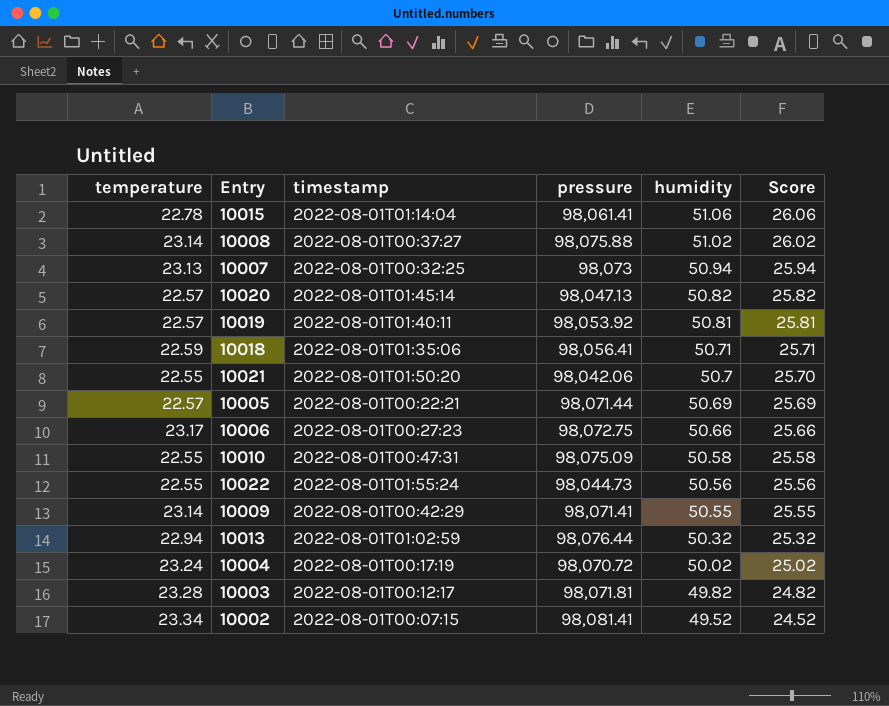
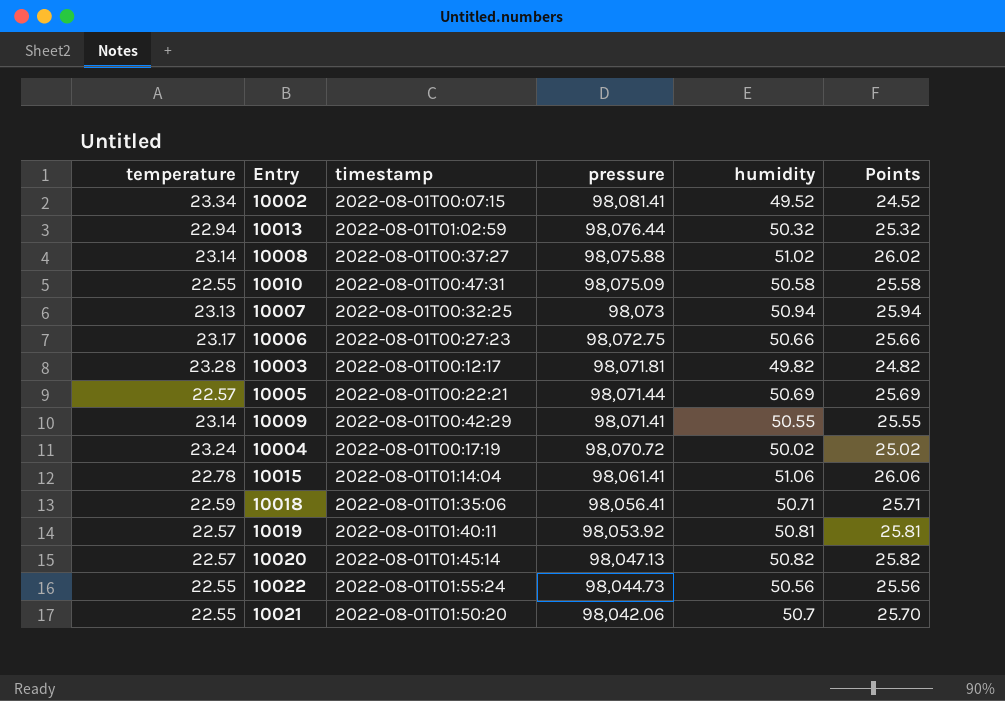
row order: humidity descending -> pressure descending
column name: Score -> Points

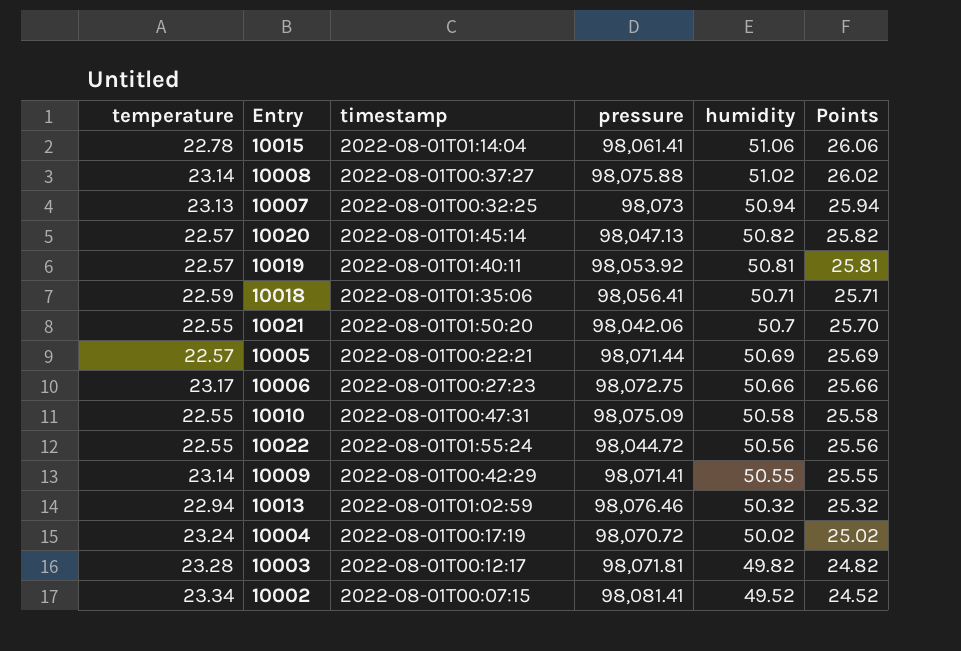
row order: pressure descending -> humidity descending
10022 | pressure: 98,044.73 -> 98,044.72
10013 | pressure: 98,076.44 -> 98,076.46

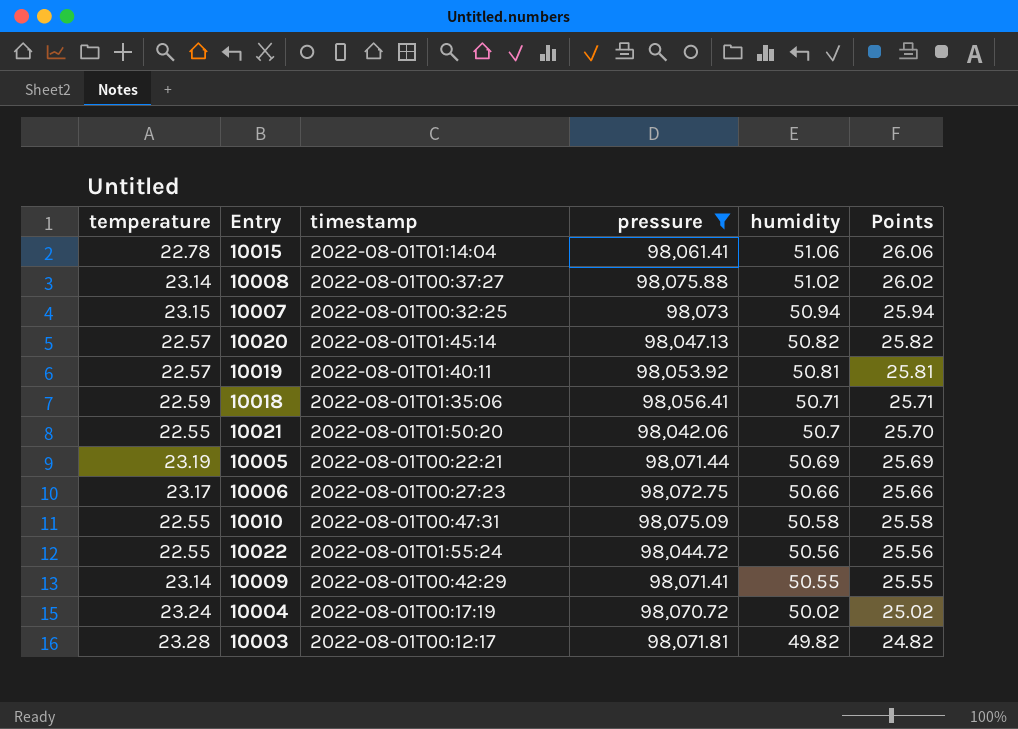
filter: none -> pressure <= 98,075.88
10007 | temperature: 23.13 -> 23.15
10005 | temperature: 22.57 -> 23.19

